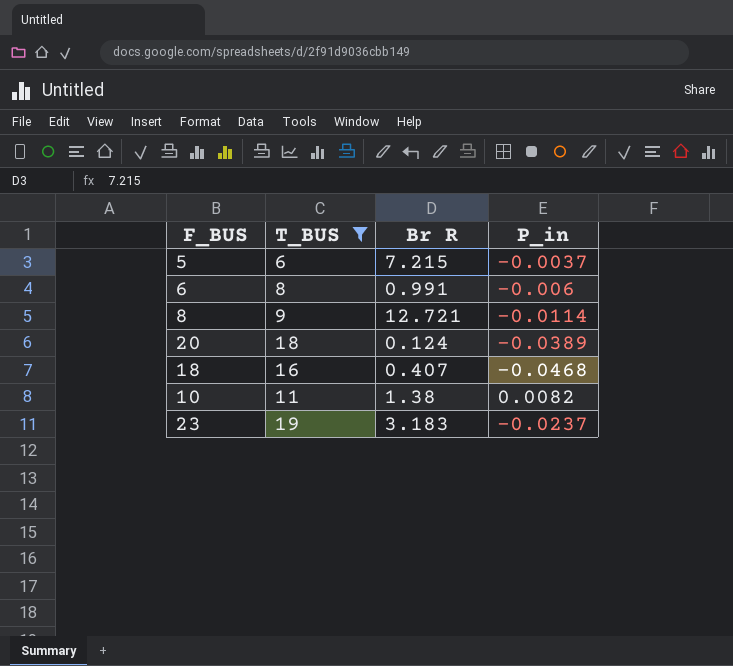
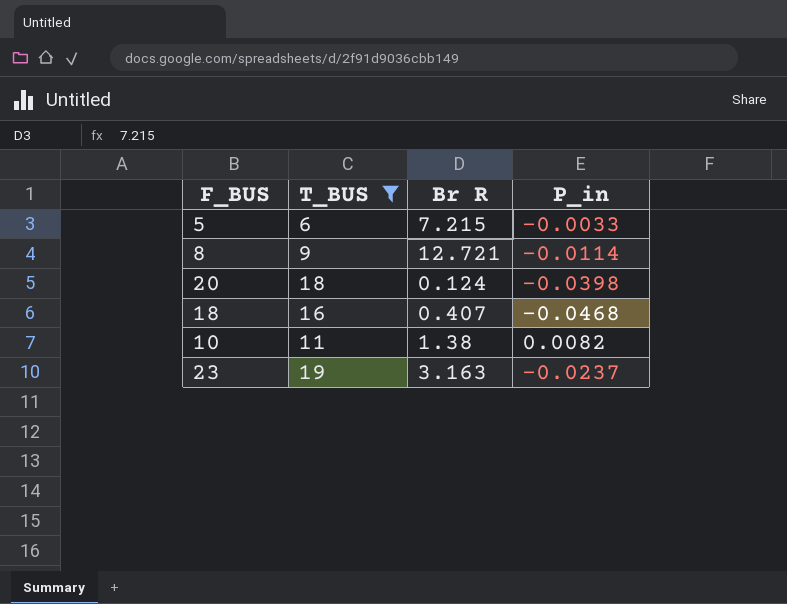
row 6: 8 | 0.991 | -0.006 -> none
5 | P_in: -0.0037 -> -0.0033
20 | P_in: -0.0389 -> -0.0398
23 | Br R: 3.183 -> 3.163

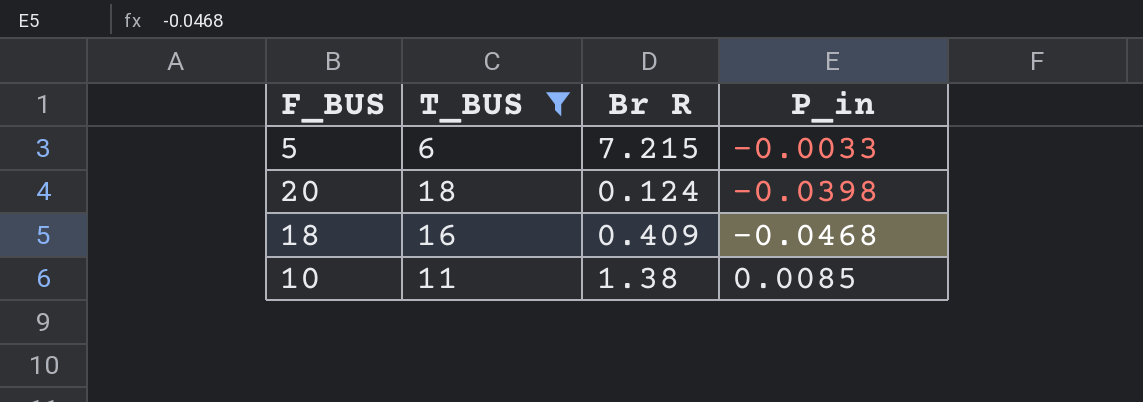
row 8: 9 | 12.721 | -0.0114 -> none
row 23: 19 | 3.163 | -0.0237 -> none
18 | Br R: 0.407 -> 0.409
10 | P_in: 0.0082 -> 0.0085

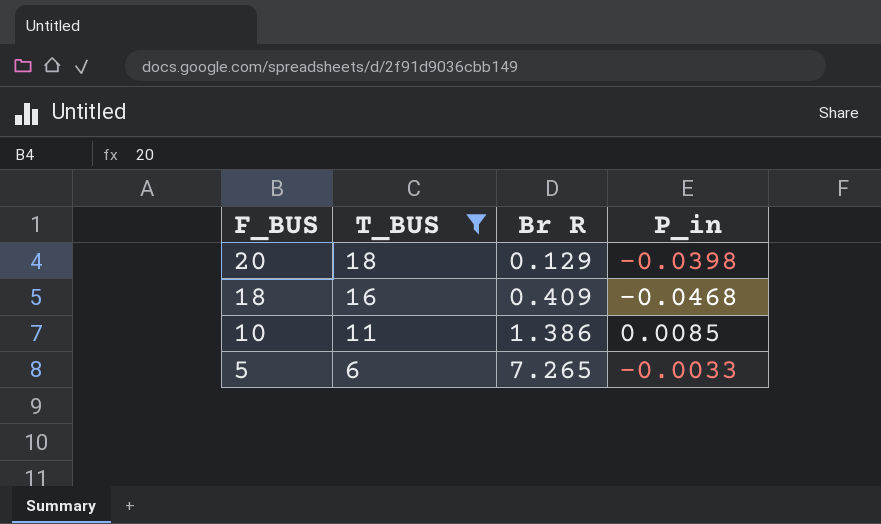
row order: none -> F_BUS descending
20 | Br R: 0.124 -> 0.129
10 | Br R: 1.38 -> 1.386
5 | Br R: 7.215 -> 7.265

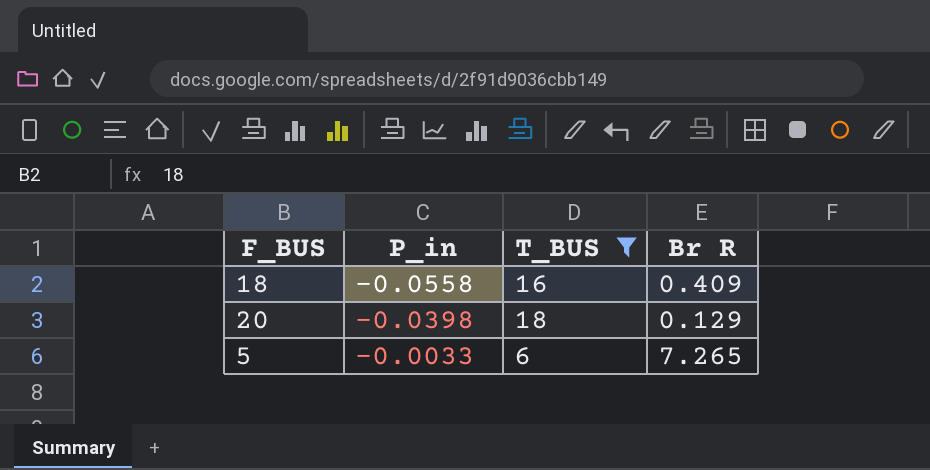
row order: F_BUS descending -> P_in ascending
column P_in | position: 4 -> 2
row 10: 11 | 1.386 | 0.0085 -> none
18 | P_in: -0.0468 -> -0.0558

